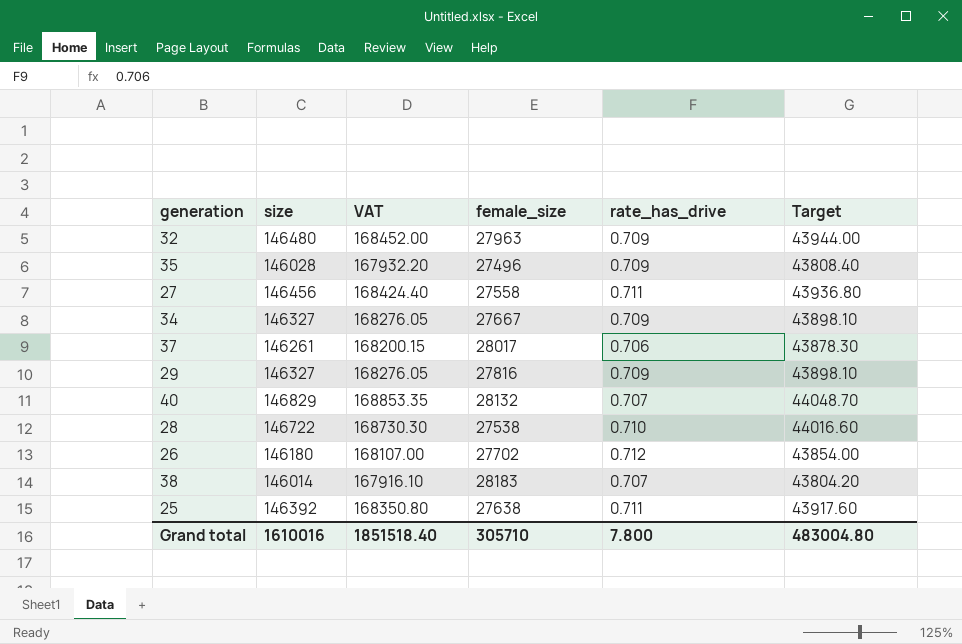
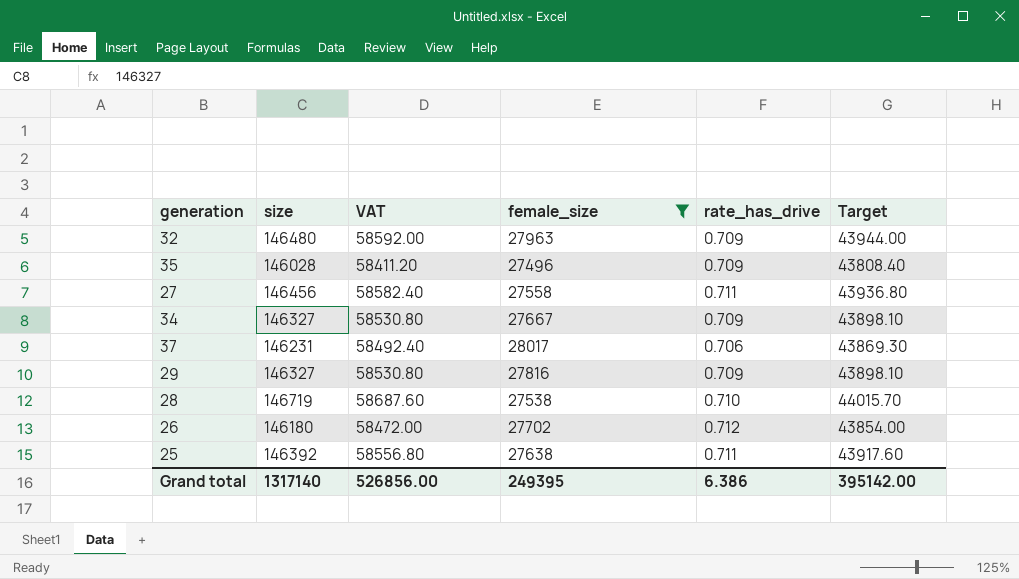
filter: none -> female_size <= 28017
column VAT | formula: [size] * 1.15 -> [size] * 0.4
37 | size: 146261 -> 146231
37 | Target: 43878.30 -> 43869.30
28 | size: 146722 -> 146719
28 | Target: 44016.60 -> 44015.70
Grand total | size: 1610016 -> 1317140
Grand total | VAT: 1851518.40 -> 526856.00
Grand total | female_size: 305710 -> 249395
Grand total | rate_has_drive: 7.800 -> 6.386
Grand total | Target: 483004.80 -> 395142.00

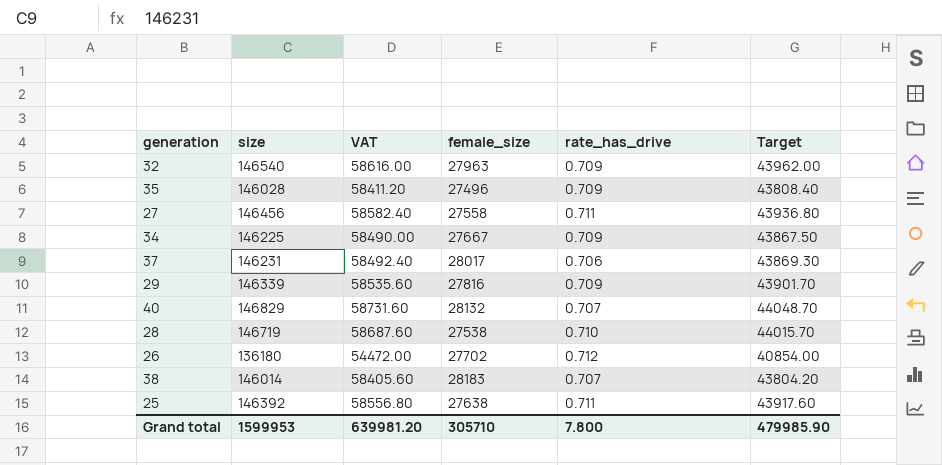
filter: female_size <= 28017 -> none
32 | size: 146480 -> 146540
32 | VAT: 58592.00 -> 58616.00
32 | Target: 43944.00 -> 43962.00
34 | size: 146327 -> 146225
34 | VAT: 58530.80 -> 58490.00
34 | Target: 43898.10 -> 43867.50
29 | size: 146327 -> 146339
29 | VAT: 58530.80 -> 58535.60
29 | Target: 43898.10 -> 43901.70
26 | size: 146180 -> 136180
26 | VAT: 58472.00 -> 54472.00
26 | Target: 43854.00 -> 40854.00
Grand total | size: 1317140 -> 1599953
Grand total | VAT: 526856.00 -> 639981.20
Grand total | female_size: 249395 -> 305710
Grand total | rate_has_drive: 6.386 -> 7.800
Grand total | Target: 395142.00 -> 479985.90

